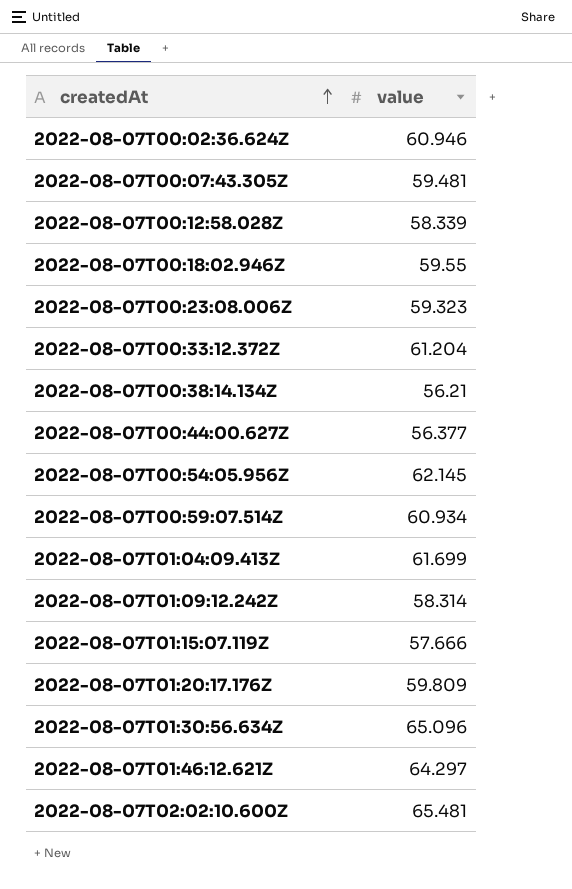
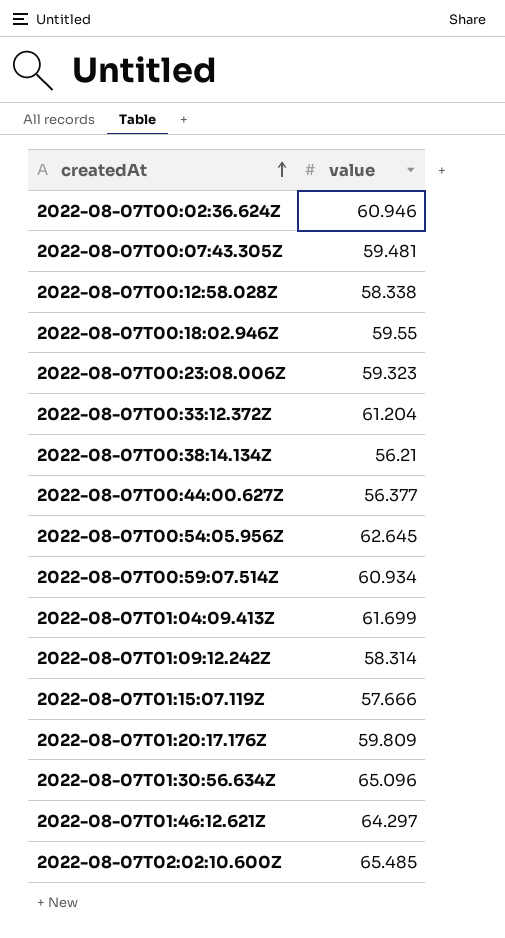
2022-08-07T00:12:58.028Z | value: 58.339 -> 58.338
2022-08-07T00:54:05.956Z | value: 62.145 -> 62.645
2022-08-07T02:02:10.600Z | value: 65.481 -> 65.485

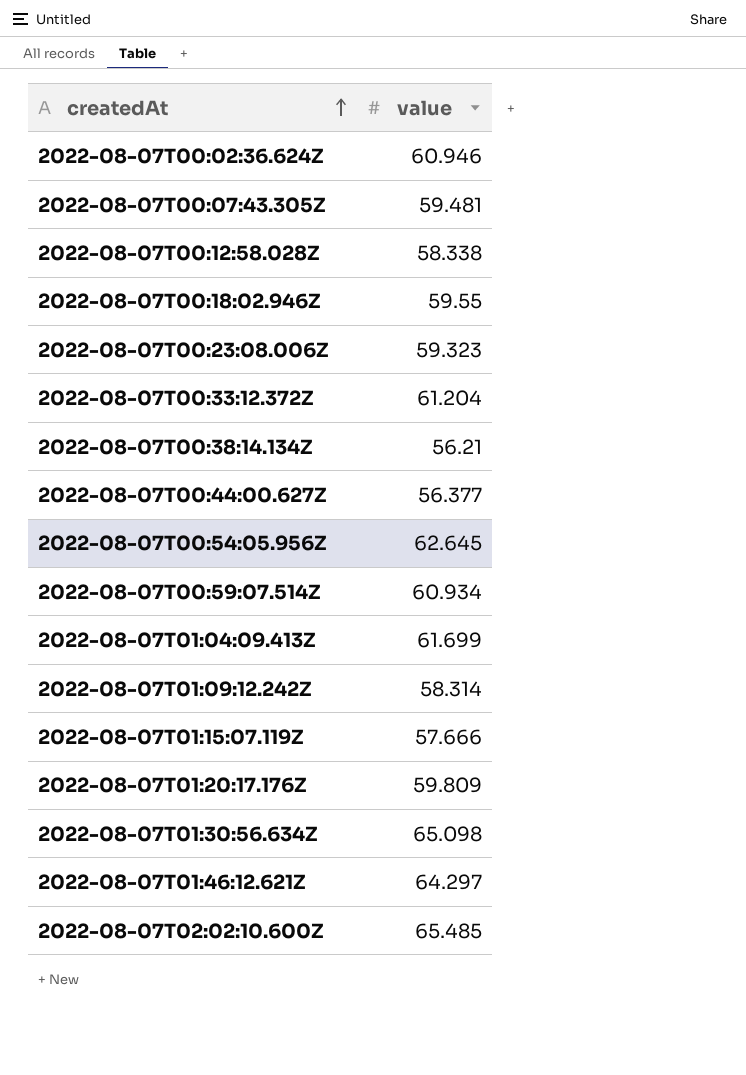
2022-08-07T01:30:56.634Z | value: 65.096 -> 65.098

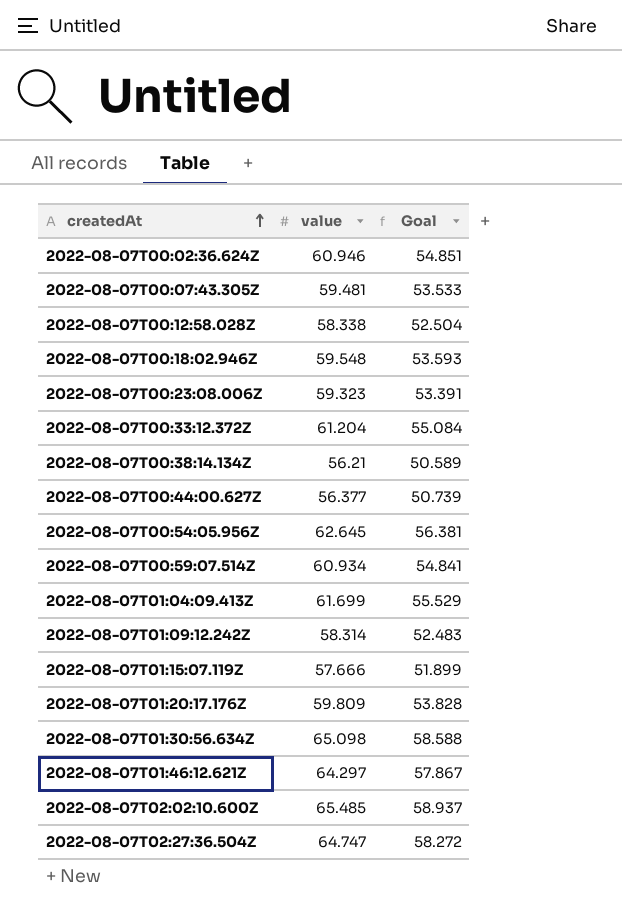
column Goal | formula: none -> [value] * 0.9
2022-08-07T00:18:02.946Z | value: 59.55 -> 59.548
row 2022-08-07T02:27:36.504Z: none -> 64.747 | 58.272

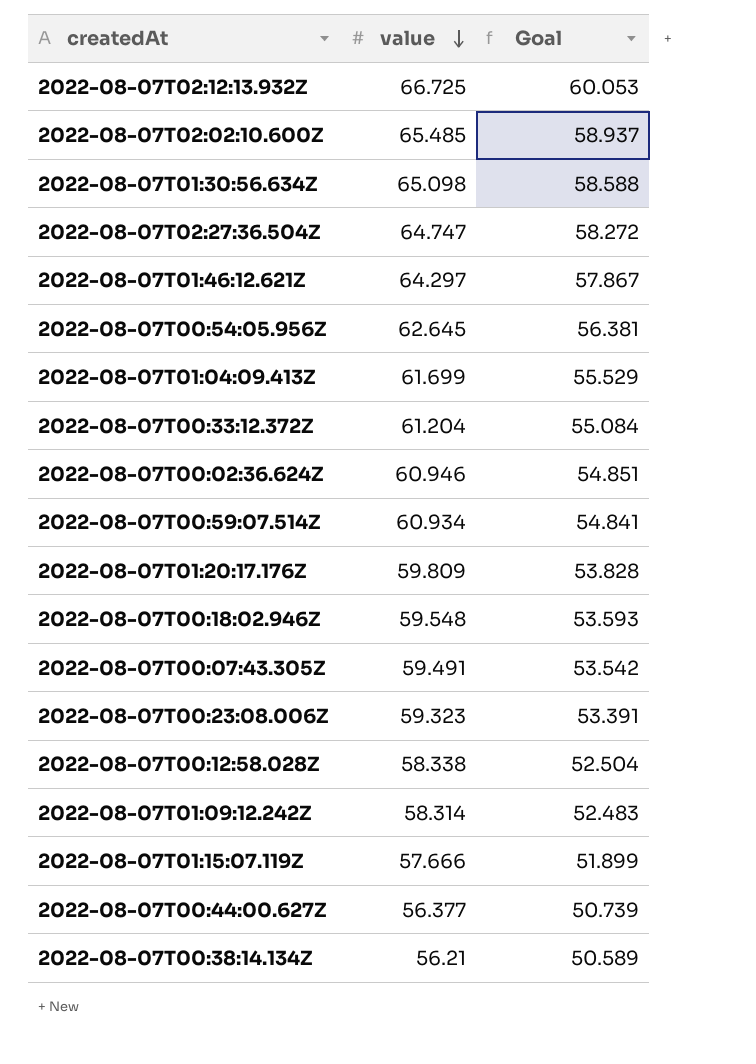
row order: createdAt ascending -> value descending
row 2022-08-07T02:12:13.932Z: none -> 66.725 | 60.053
2022-08-07T00:07:43.305Z | value: 59.481 -> 59.491
2022-08-07T00:07:43.305Z | Goal: 53.533 -> 53.542

